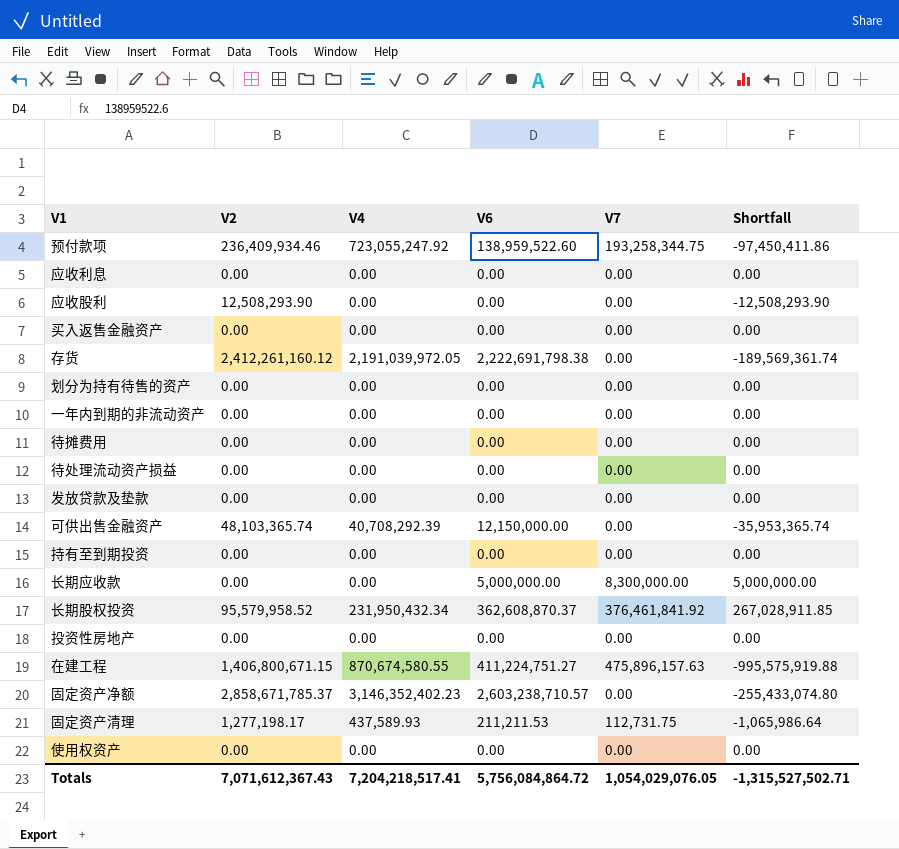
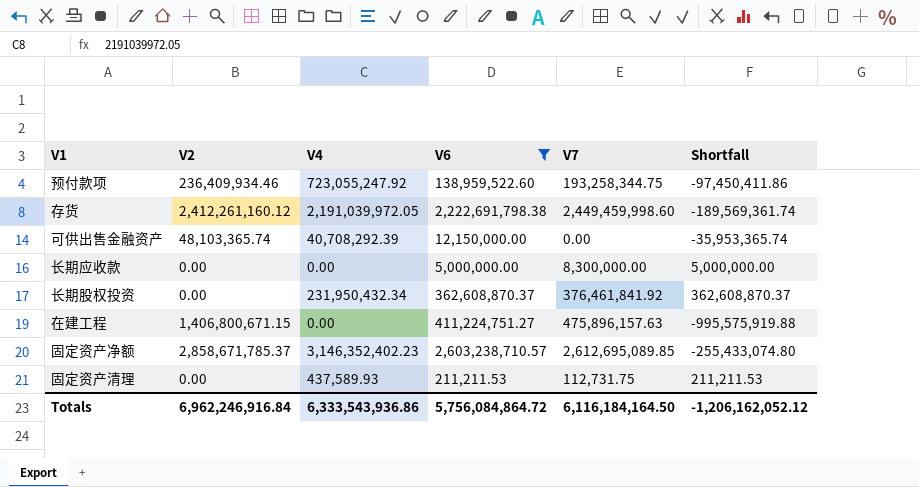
filter: none -> V6 != 0.00
存货 | V7: 0.00 -> 2,449,459,998.60
长期股权投资 | V2: 95,579,958.52 -> 0.00
长期股权投资 | Shortfall: 267,028,911.85 -> 362,608,870.37
在建工程 | V4: 870,674,580.55 -> 0.00
固定资产净额 | V7: 0.00 -> 2,612,695,089.85
固定资产清理 | V2: 1,277,198.17 -> 0.00
固定资产清理 | Shortfall: -1,065,986.64 -> 211,211.53
Totals | V2: 7,071,612,367.43 -> 6,962,246,916.84
Totals | V4: 7,204,218,517.41 -> 6,333,543,936.86
Totals | V7: 1,054,029,076.05 -> 6,116,184,164.50
Totals | Shortfall: -1,315,527,502.71 -> -1,206,162,052.12

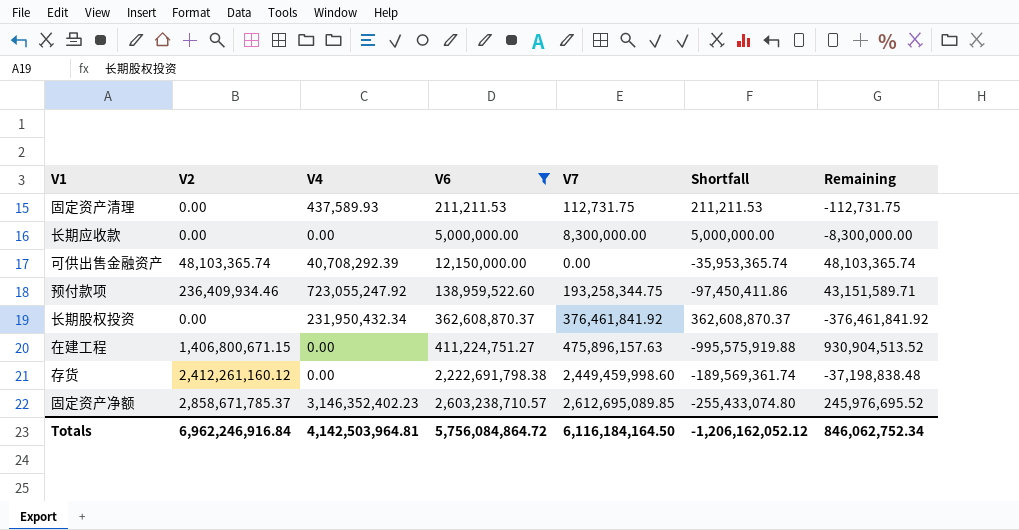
row order: none -> V6 ascending
column Remaining | formula: none -> [V2] - [V7]
存货 | V4: 2,191,039,972.05 -> 0.00
Totals | V4: 6,333,543,936.86 -> 4,142,503,964.81

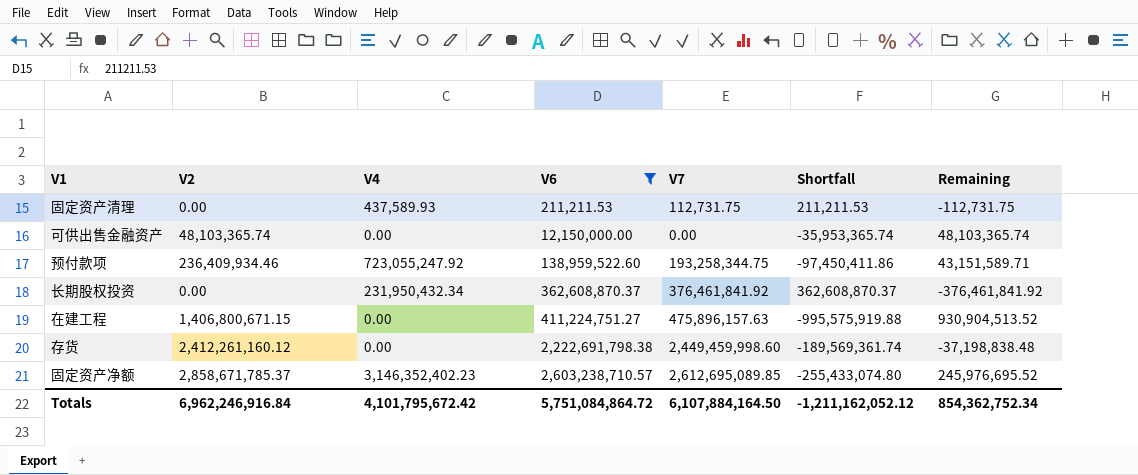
row 长期应收款: 0.00 | 0.00 | 5,000,000.00 | 8,300,000.00 | 5,000,000.00 | -8,300,000.00 -> none
可供出售金融资产 | V4: 40,708,292.39 -> 0.00
Totals | V4: 4,142,503,964.81 -> 4,101,795,672.42
Totals | V6: 5,756,084,864.72 -> 5,751,084,864.72
Totals | V7: 6,116,184,164.50 -> 6,107,884,164.50
Totals | Shortfall: -1,206,162,052.12 -> -1,211,162,052.12
Totals | Remaining: 846,062,752.34 -> 854,362,752.34

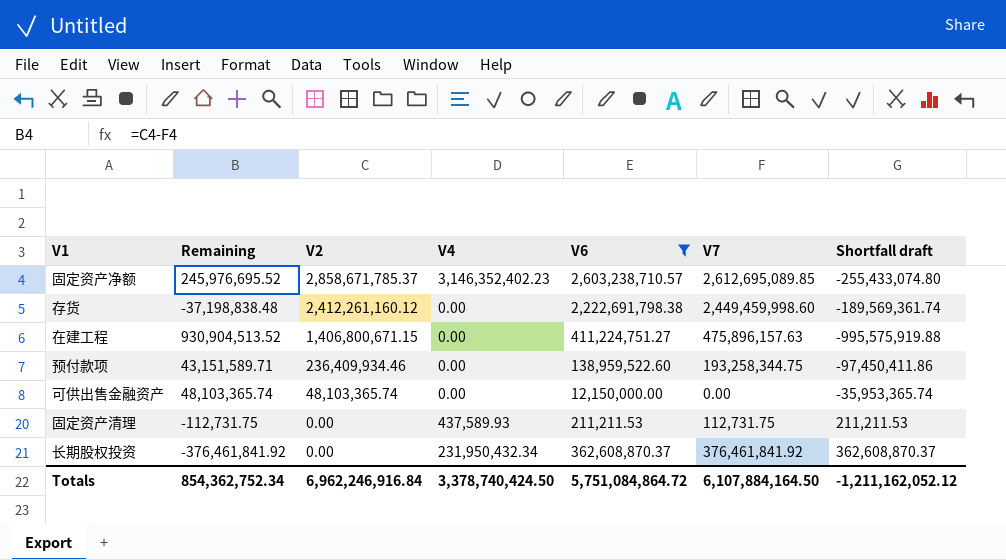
row order: V6 ascending -> V2 descending
column Remaining | position: 7 -> 2
column name: Shortfall -> Shortfall draft
预付款项 | V4: 723,055,247.92 -> 0.00
Totals | V4: 4,101,795,672.42 -> 3,378,740,424.50

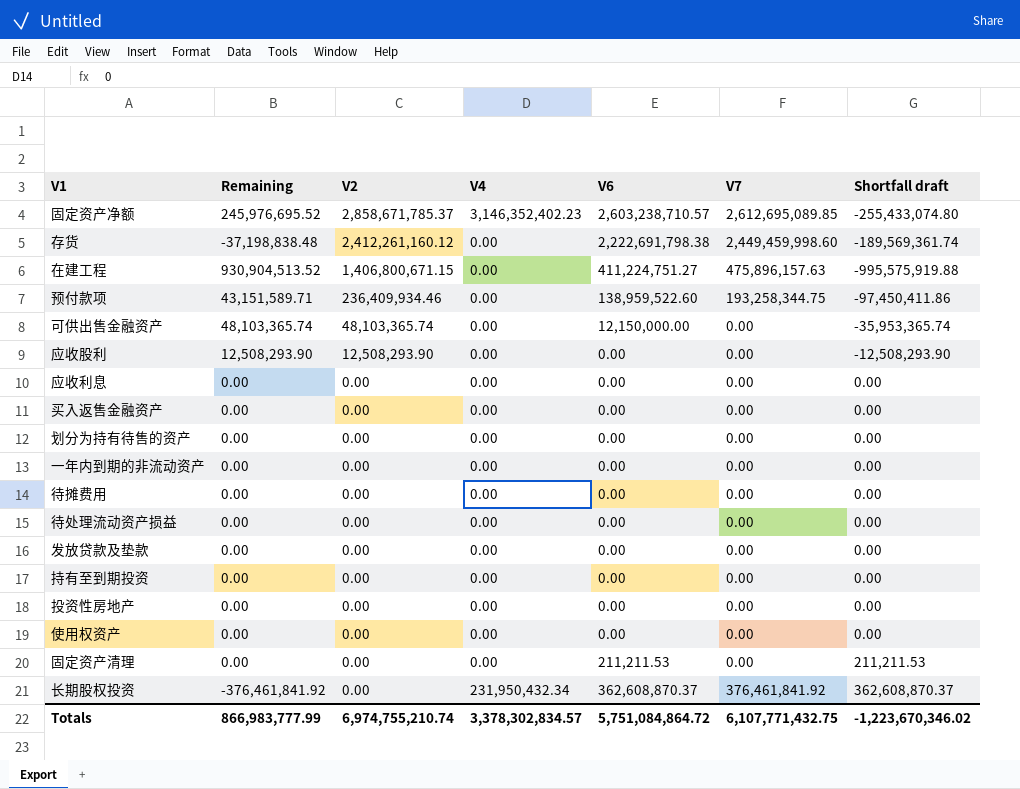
filter: V6 != 0.00 -> none
固定资产清理 | Remaining: -112,731.75 -> 0.00
固定资产清理 | V4: 437,589.93 -> 0.00
固定资产清理 | V7: 112,731.75 -> 0.00
Totals | Remaining: 854,362,752.34 -> 866,983,777.99
Totals | V2: 6,962,246,916.84 -> 6,974,755,210.74
Totals | V4: 3,378,740,424.50 -> 3,378,302,834.57
Totals | V7: 6,107,884,164.50 -> 6,107,771,432.75
Totals | Shortfall draft: -1,211,162,052.12 -> -1,223,670,346.02

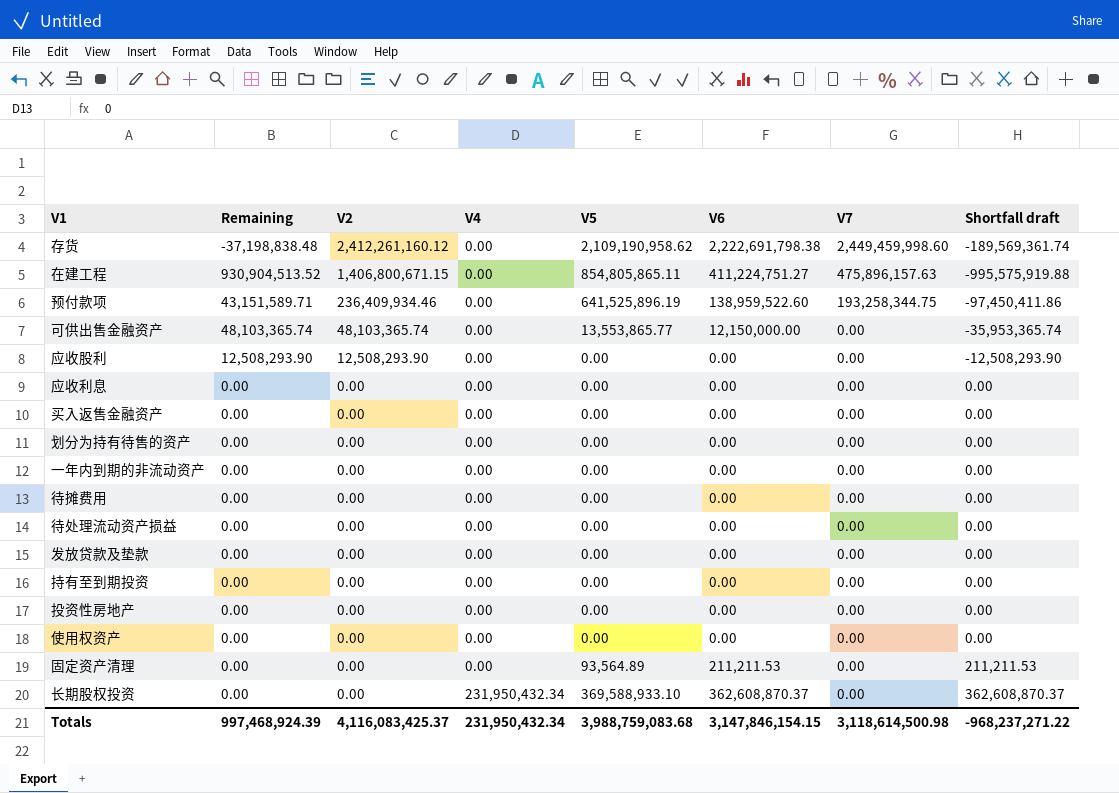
column V5 | position: none -> 5
row 固定资产净额: 245,976,695.52 | 2,858,671,785.37 | 3,146,352,402.23 | 2,603,238,710.57 | 2,612,695,089.85 | -255,433,074.80 -> none
长期股权投资 | Remaining: -376,461,841.92 -> 0.00
长期股权投资 | V7: 376,461,841.92 -> 0.00
Totals | Remaining: 866,983,777.99 -> 997,468,924.39
Totals | V2: 6,974,755,210.74 -> 4,116,083,425.37
Totals | V4: 3,378,302,834.57 -> 231,950,432.34
Totals | V6: 5,751,084,864.72 -> 3,147,846,154.15
Totals | V7: 6,107,771,432.75 -> 3,118,614,500.98
Totals | Shortfall draft: -1,223,670,346.02 -> -968,237,271.22

